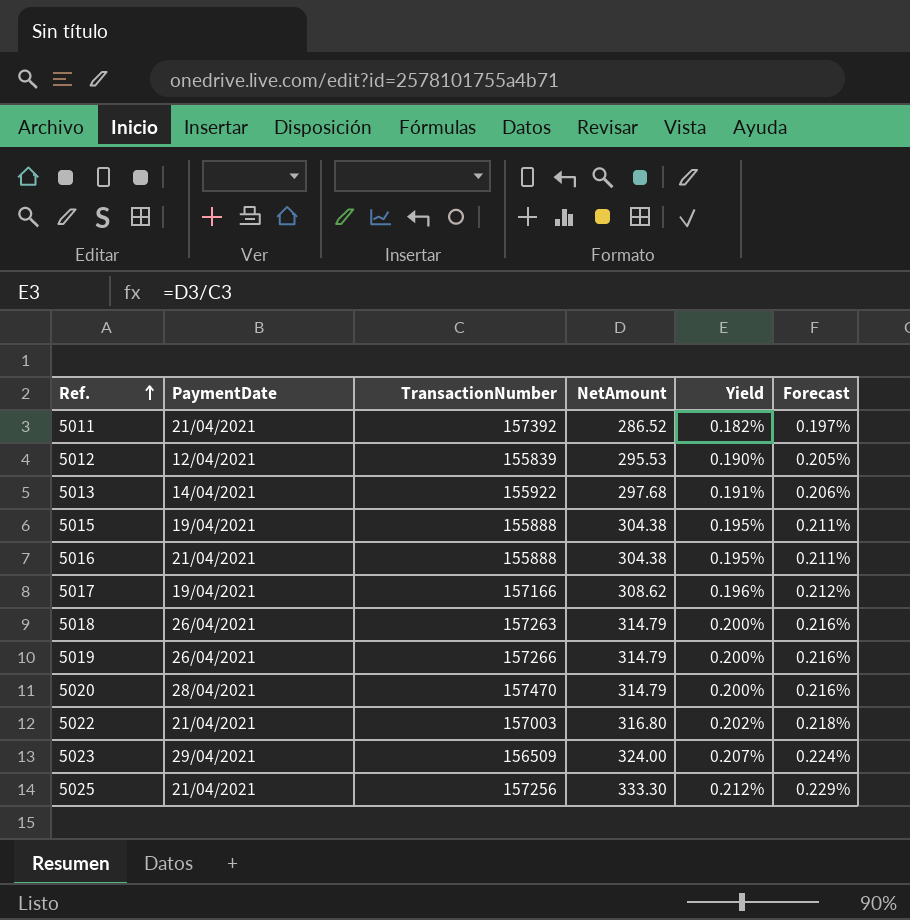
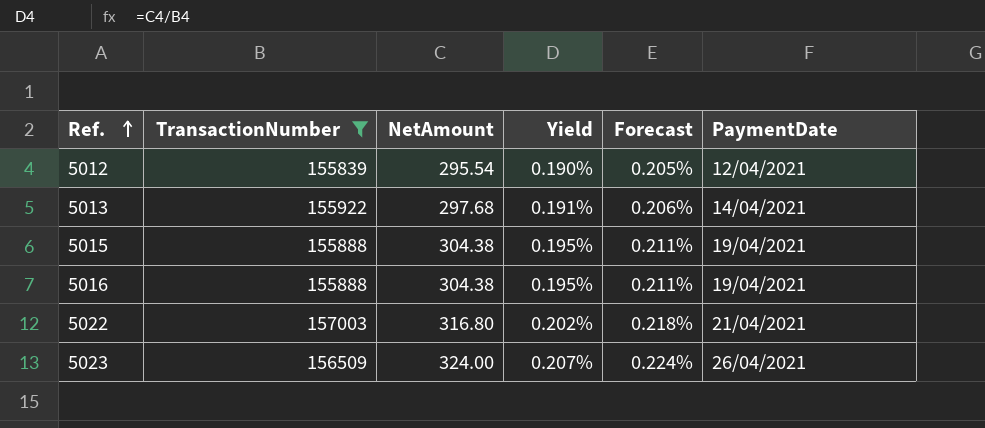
filter: none -> TransactionNumber <= 157003
column PaymentDate | position: 2 -> 6
5012 | NetAmount: 295.53 -> 295.54
5016 | PaymentDate: 21/04/2021 -> 19/04/2021
5023 | PaymentDate: 29/04/2021 -> 26/04/2021

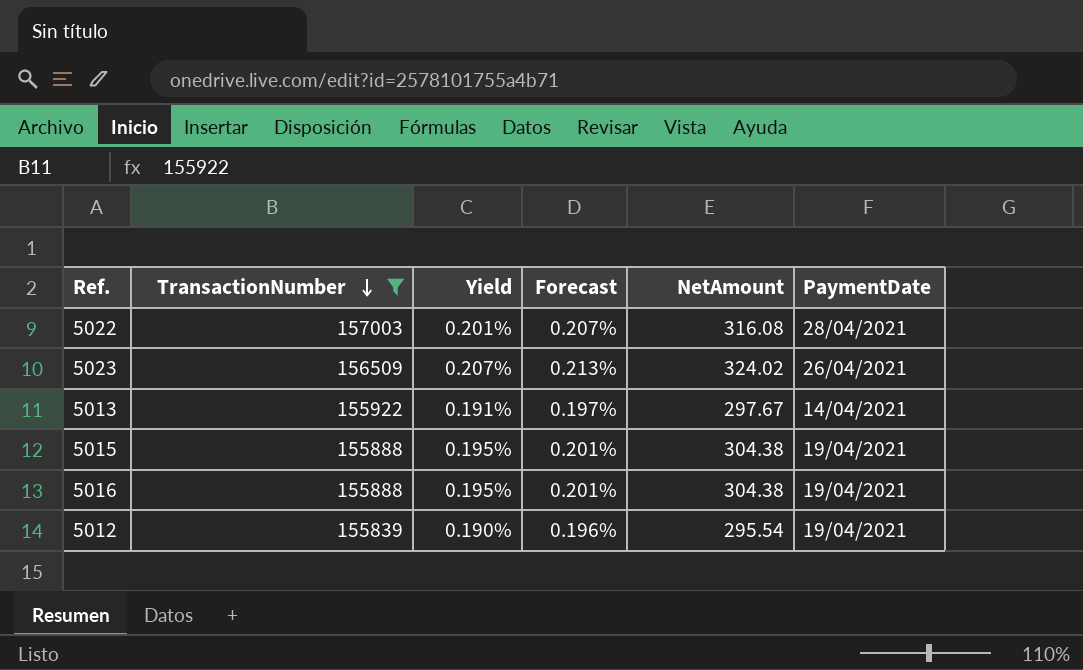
row order: Ref. ascending -> TransactionNumber descending
column Forecast | formula: [Yield] * 1.08 -> [Yield] * 1.03
column NetAmount | position: 3 -> 5
5022 | Yield: 0.202% -> 0.201%
5022 | NetAmount: 316.80 -> 316.08
5022 | PaymentDate: 21/04/2021 -> 28/04/2021
5023 | NetAmount: 324.00 -> 324.02
5013 | NetAmount: 297.68 -> 297.67
5012 | PaymentDate: 12/04/2021 -> 19/04/2021

